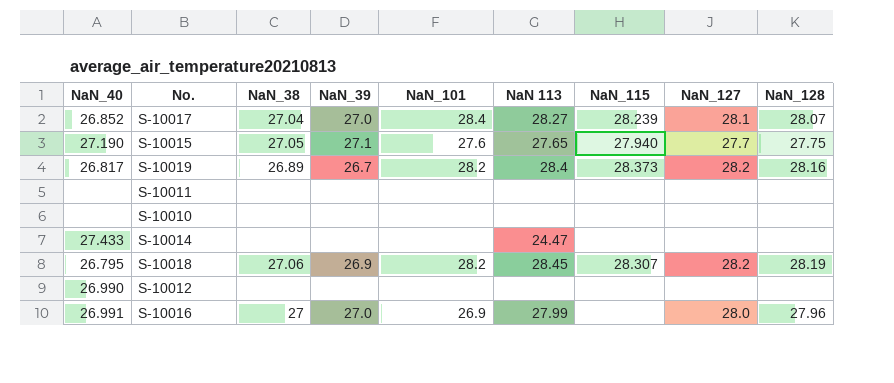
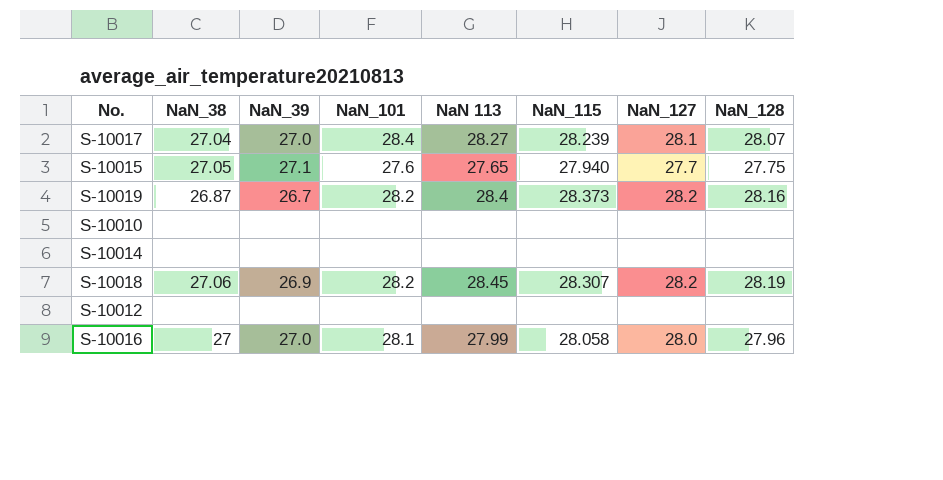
column NaN_40 | position: 1 -> none
row S-10011: none | none | none | none | none | none | none | none -> none
S-10019 | NaN_38: 26.89 -> 26.87
S-10014 | NaN 113: 24.47 -> none
S-10016 | NaN_101: 26.9 -> 28.1
S-10016 | NaN_115: none -> 28.058

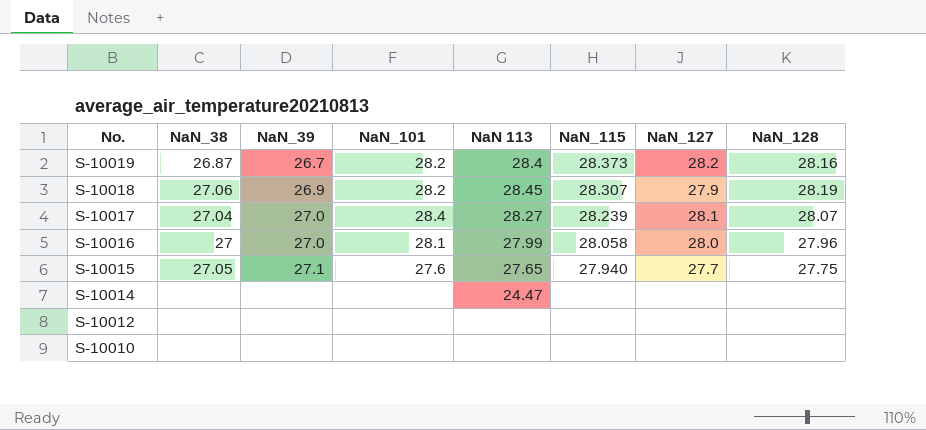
row order: none -> No. descending
S-10018 | NaN_127: 28.2 -> 27.9
S-10014 | NaN 113: none -> 24.47

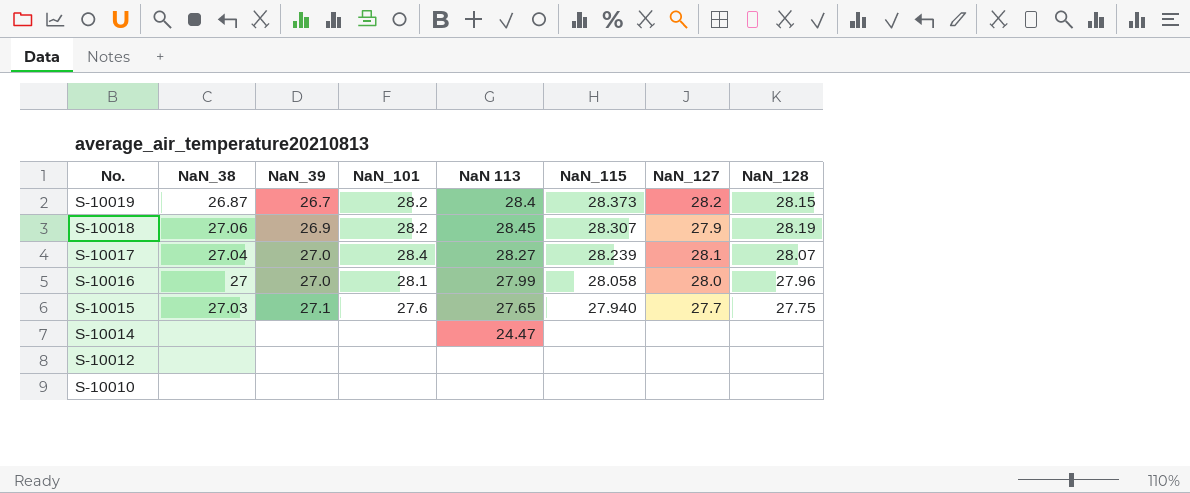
S-10019 | NaN_128: 28.16 -> 28.15
S-10015 | NaN_38: 27.05 -> 27.03

